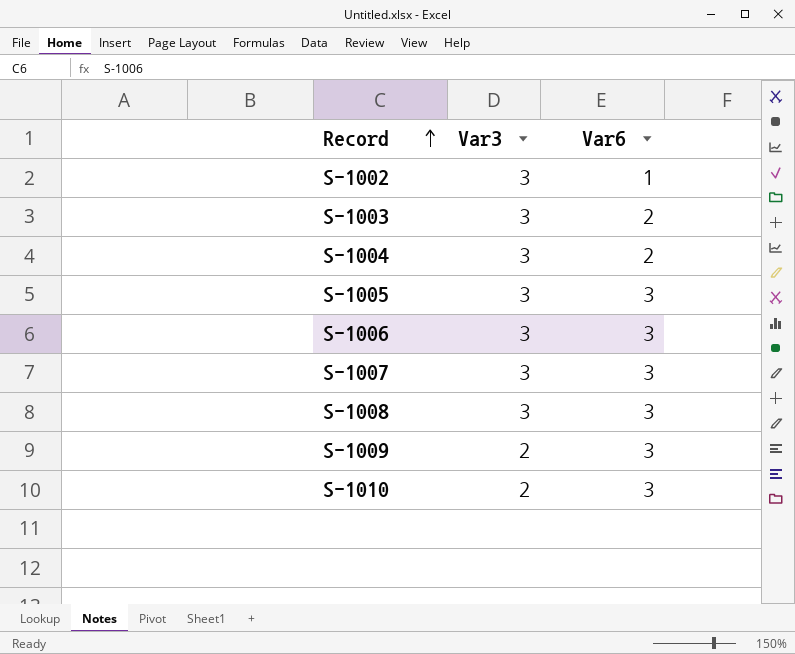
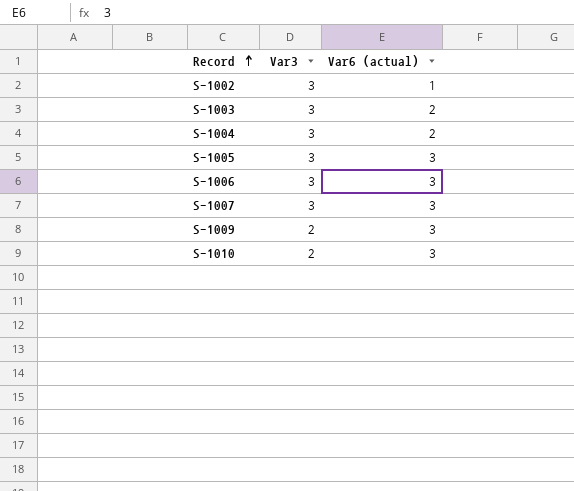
column name: Var6 -> Var6 (actual)
row S-1008: 3 | 3 -> none

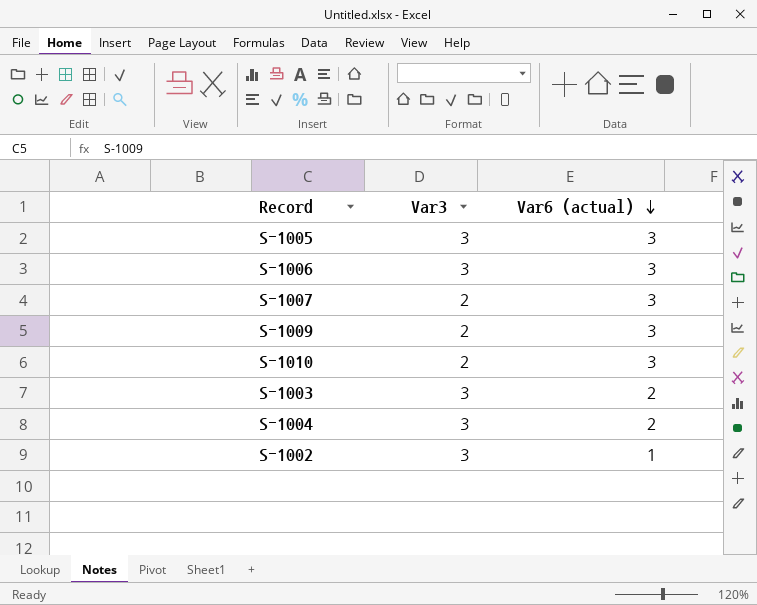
row order: Record ascending -> Var6 (actual) descending
S-1007 | Var3: 3 -> 2

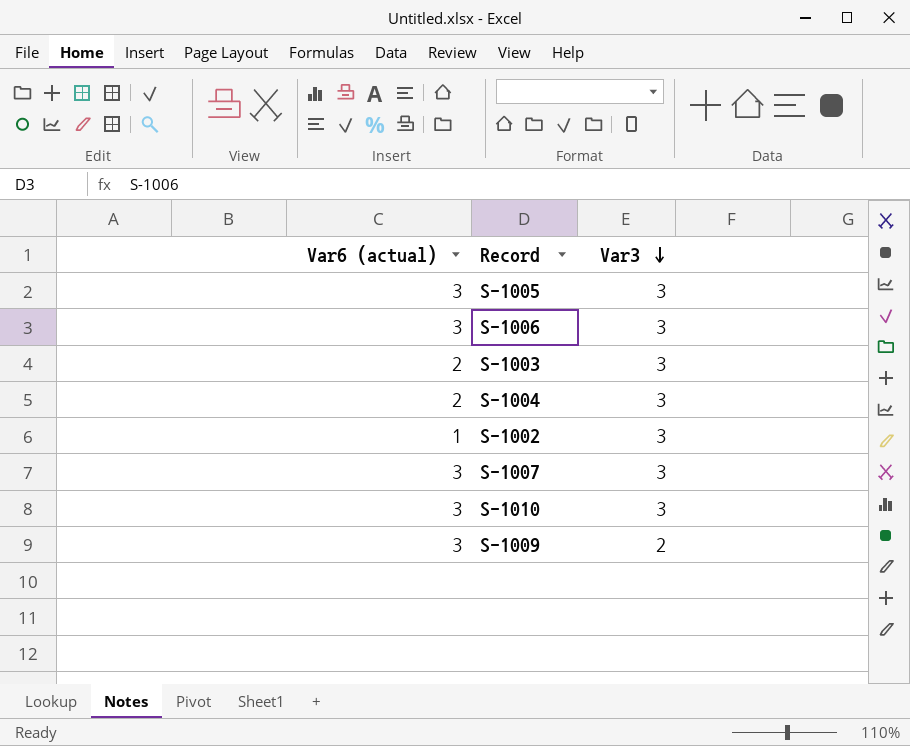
row order: Var6 (actual) descending -> Var3 descending
column Var6 (actual) | position: 3 -> 1
S-1007 | Var3: 2 -> 3
S-1010 | Var3: 2 -> 3

